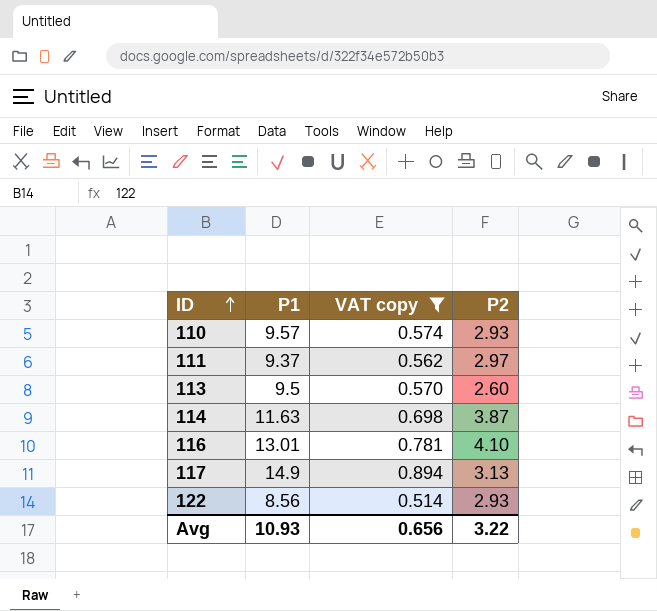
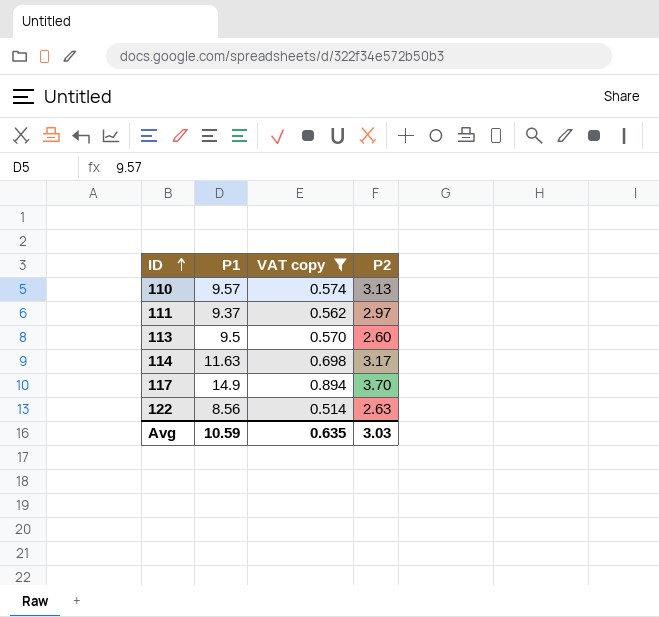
row 116: 13.01 | 0.781 | 4.10 -> none
110 | P2: 2.93 -> 3.13
114 | P2: 3.87 -> 3.17
117 | P2: 3.13 -> 3.70
122 | P2: 2.93 -> 2.63
Avg | P1: 10.93 -> 10.59
Avg | VAT copy: 0.656 -> 0.635
Avg | P2: 3.22 -> 3.03

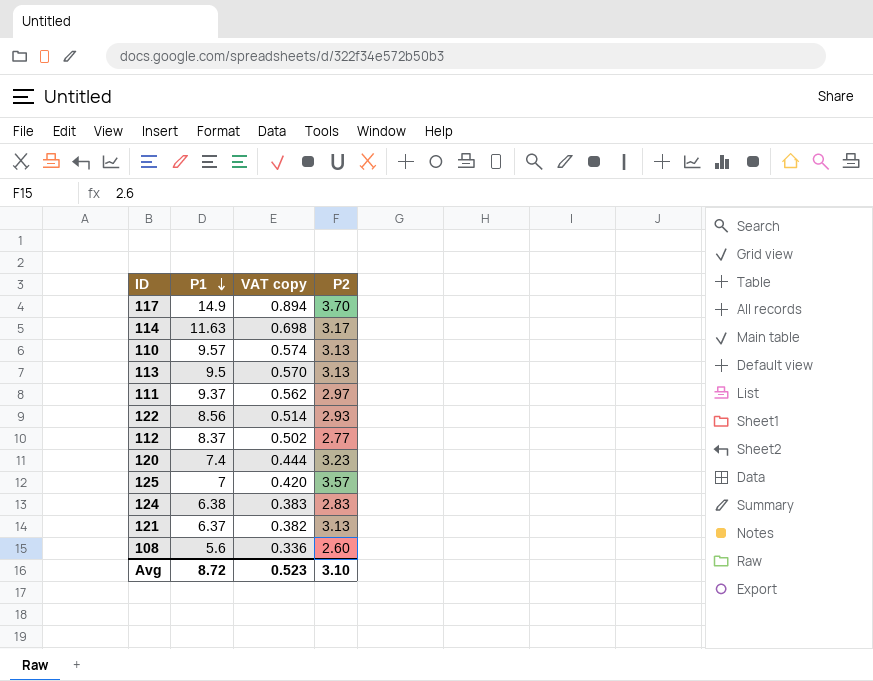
filter: VAT copy >= 0.514 -> none
row order: ID ascending -> P1 descending
113 | P2: 2.60 -> 3.13
122 | P2: 2.63 -> 2.93
Avg | P1: 10.59 -> 8.72
Avg | VAT copy: 0.635 -> 0.523
Avg | P2: 3.03 -> 3.10

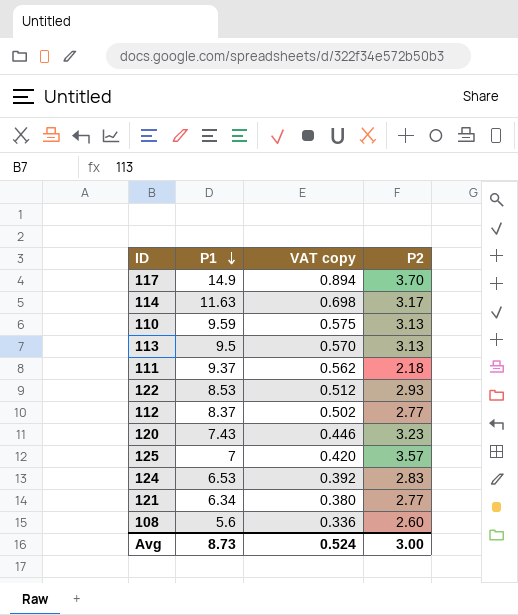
110 | P1: 9.57 -> 9.59
110 | VAT copy: 0.574 -> 0.575
111 | P2: 2.97 -> 2.18
122 | P1: 8.56 -> 8.53
122 | VAT copy: 0.514 -> 0.512
120 | P1: 7.4 -> 7.43
120 | VAT copy: 0.444 -> 0.446
124 | P1: 6.38 -> 6.53
124 | VAT copy: 0.383 -> 0.392
121 | P1: 6.37 -> 6.34
121 | VAT copy: 0.382 -> 0.380
121 | P2: 3.13 -> 2.77
Avg | P1: 8.72 -> 8.73
Avg | VAT copy: 0.523 -> 0.524
Avg | P2: 3.10 -> 3.00

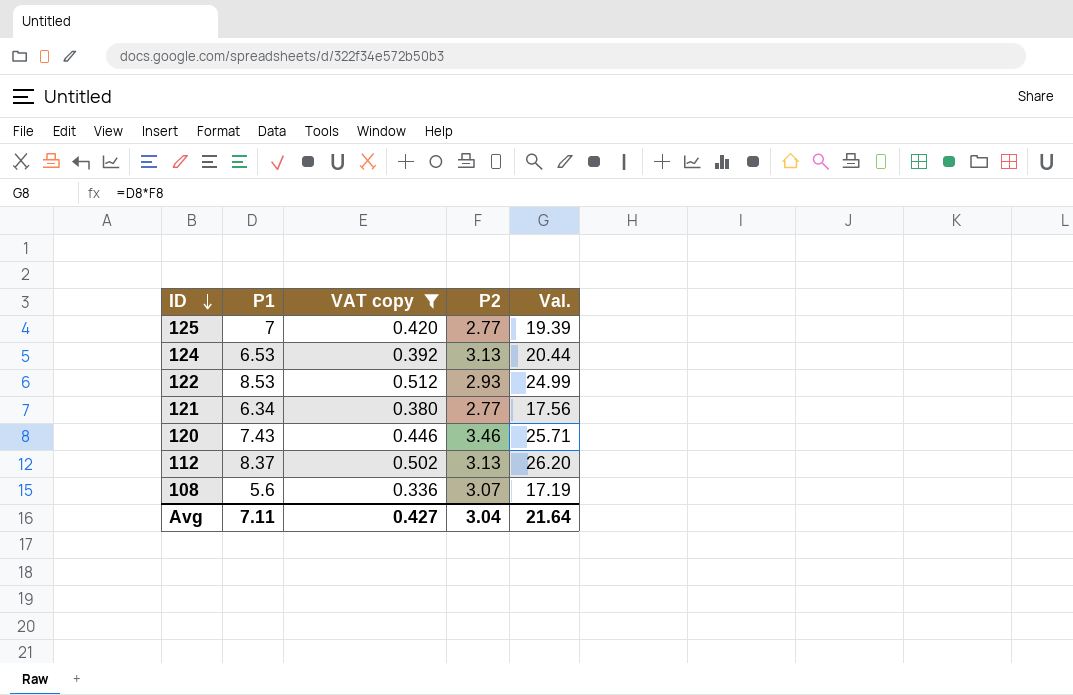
filter: none -> VAT copy <= 0.512
row order: P1 descending -> ID descending
column Val. | formula: none -> [P1] * [P2]
125 | P2: 3.57 -> 2.77
124 | P2: 2.83 -> 3.13
120 | P2: 3.23 -> 3.46
112 | P2: 2.77 -> 3.13
108 | P2: 2.60 -> 3.07
Avg | P1: 8.73 -> 7.11
Avg | VAT copy: 0.524 -> 0.427
Avg | P2: 3.00 -> 3.04

